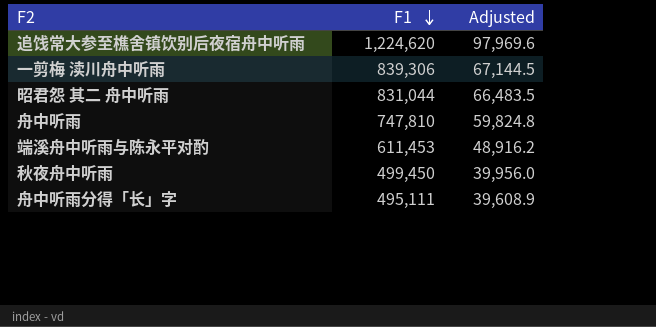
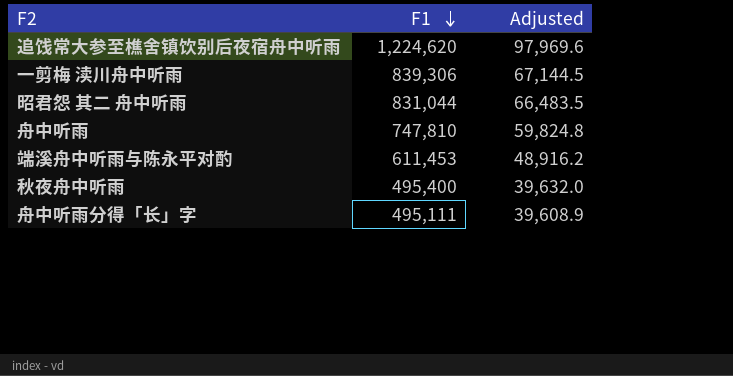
秋夜舟中听雨 | F1: 499,450 -> 495,400
秋夜舟中听雨 | Adjusted: 39,956.0 -> 39,632.0

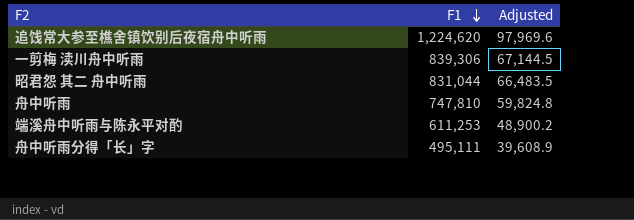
row 秋夜舟中听雨: 495,400 | 39,632.0 -> none
端溪舟中听雨与陈永平对酌 | F1: 611,453 -> 611,253
端溪舟中听雨与陈永平对酌 | Adjusted: 48,916.2 -> 48,900.2

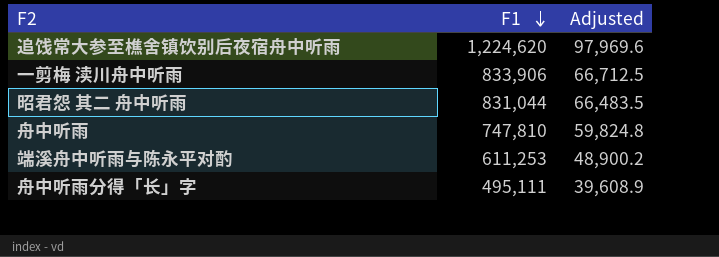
一剪梅 渎川舟中听雨 | F1: 839,306 -> 833,906
一剪梅 渎川舟中听雨 | Adjusted: 67,144.5 -> 66,712.5

